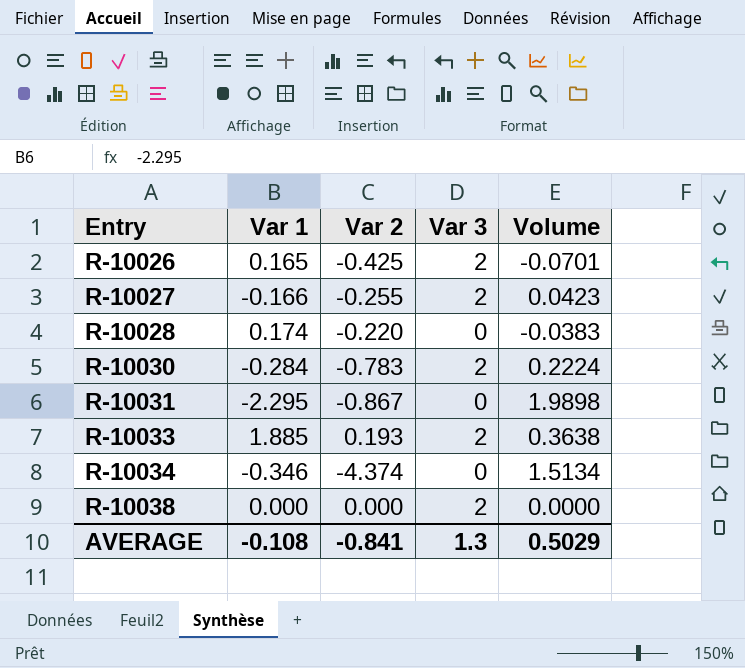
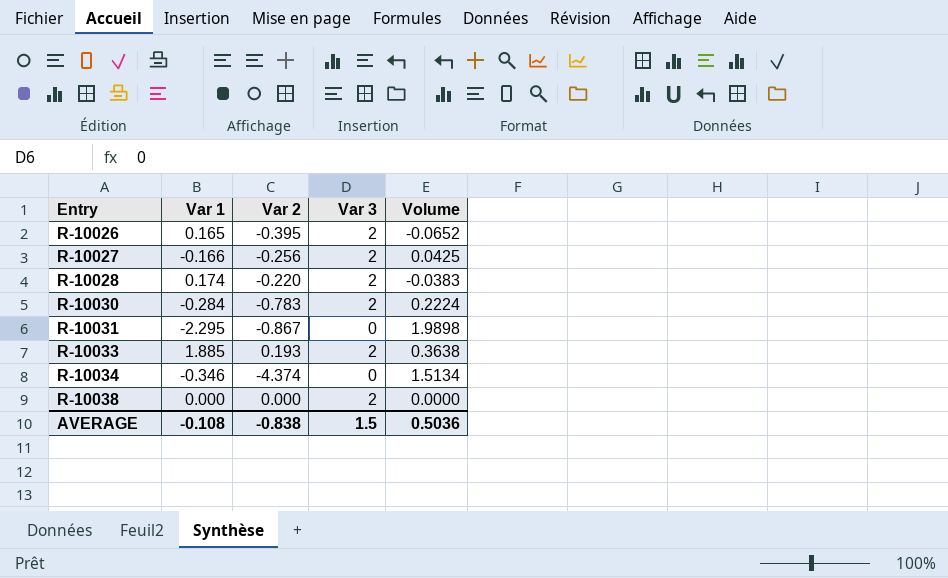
R-10026 | Var 2: -0.425 -> -0.395
R-10026 | Volume: -0.0701 -> -0.0652
R-10027 | Var 2: -0.255 -> -0.256
R-10027 | Volume: 0.0423 -> 0.0425
R-10028 | Var 3: 0 -> 2
AVERAGE | Var 2: -0.841 -> -0.838
AVERAGE | Var 3: 1.3 -> 1.5
AVERAGE | Volume: 0.5029 -> 0.5036

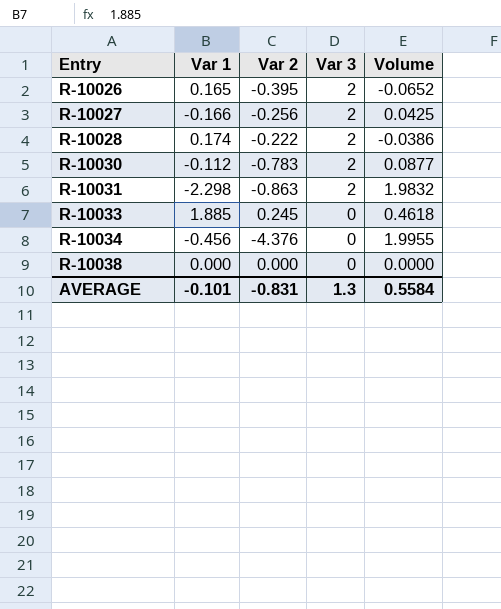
R-10028 | Var 2: -0.220 -> -0.222
R-10028 | Volume: -0.0383 -> -0.0386
R-10030 | Var 1: -0.284 -> -0.112
R-10030 | Volume: 0.2224 -> 0.0877
R-10031 | Var 1: -2.295 -> -2.298
R-10031 | Var 2: -0.867 -> -0.863
R-10031 | Var 3: 0 -> 2
R-10031 | Volume: 1.9898 -> 1.9832
R-10033 | Var 2: 0.193 -> 0.245
R-10033 | Var 3: 2 -> 0
R-10033 | Volume: 0.3638 -> 0.4618
R-10034 | Var 1: -0.346 -> -0.456
R-10034 | Var 2: -4.374 -> -4.376
R-10034 | Volume: 1.5134 -> 1.9955
R-10038 | Var 3: 2 -> 0
AVERAGE | Var 1: -0.108 -> -0.101
AVERAGE | Var 2: -0.838 -> -0.831
AVERAGE | Var 3: 1.5 -> 1.3
AVERAGE | Volume: 0.5036 -> 0.5584

